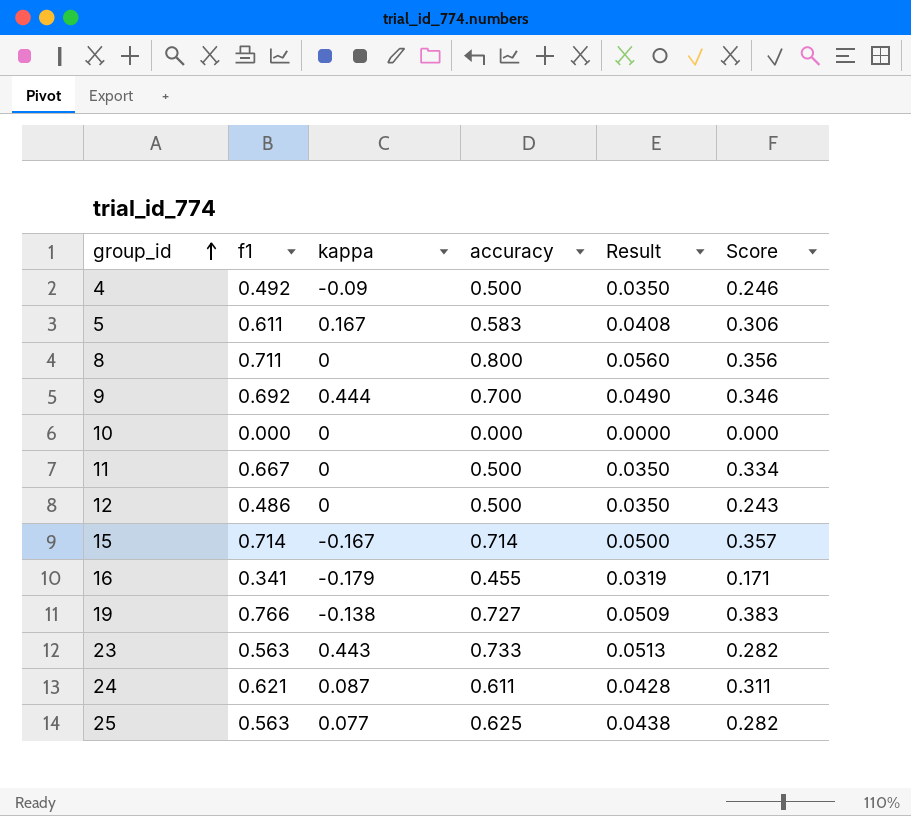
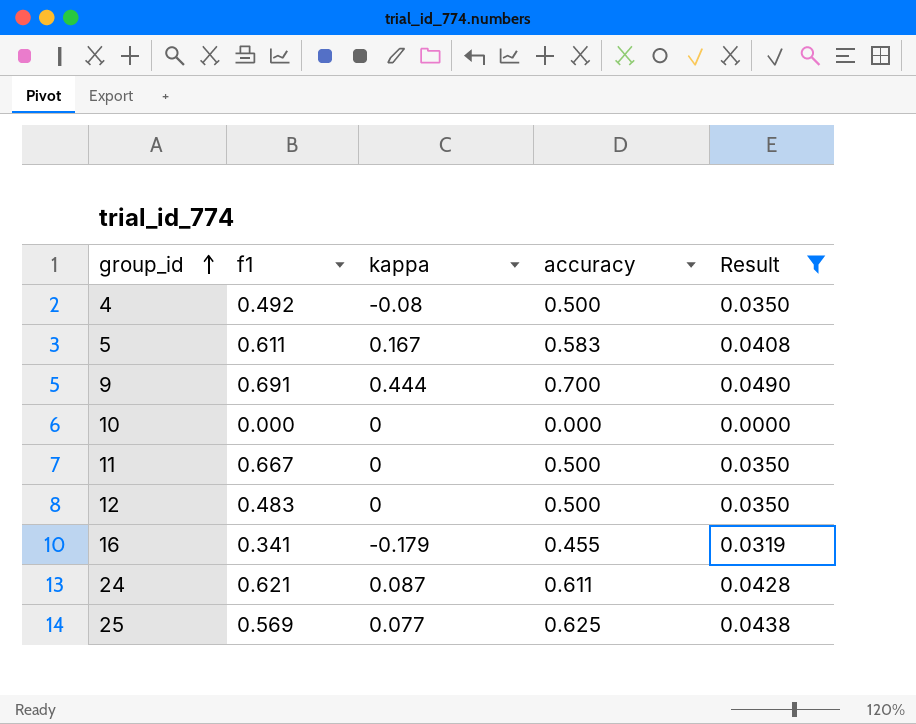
filter: none -> Result <= 0.0490
column Score | formula: [f1] * 0.5 -> none
4 | kappa: -0.09 -> -0.08
9 | f1: 0.692 -> 0.691
12 | f1: 0.486 -> 0.483
25 | f1: 0.563 -> 0.569

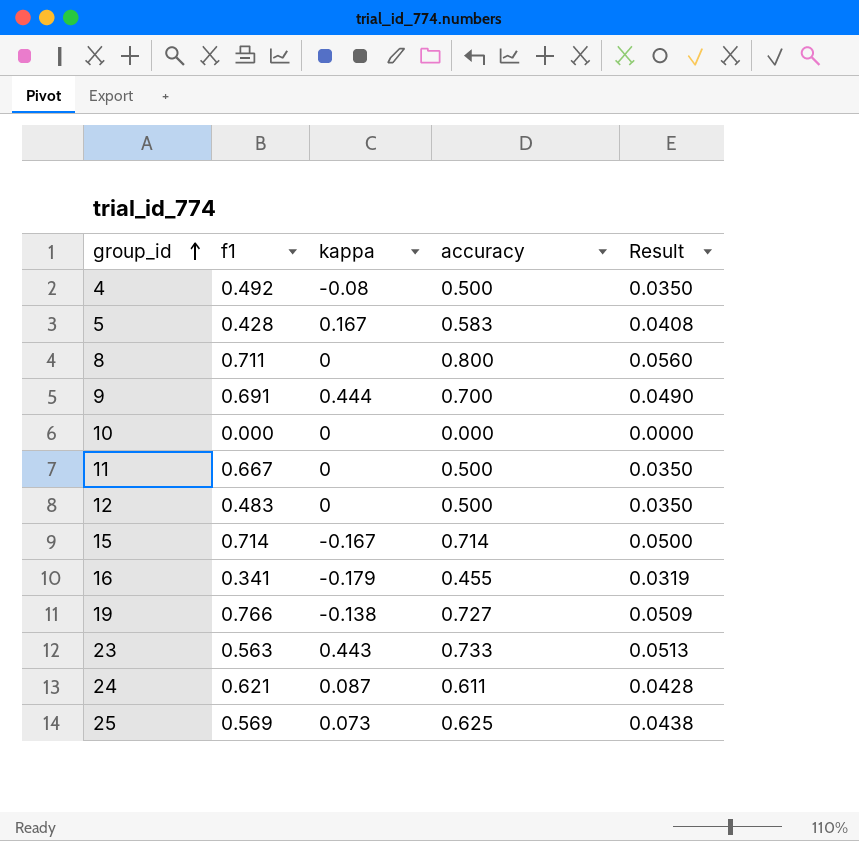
filter: Result <= 0.0490 -> none
5 | f1: 0.611 -> 0.428
25 | kappa: 0.077 -> 0.073

